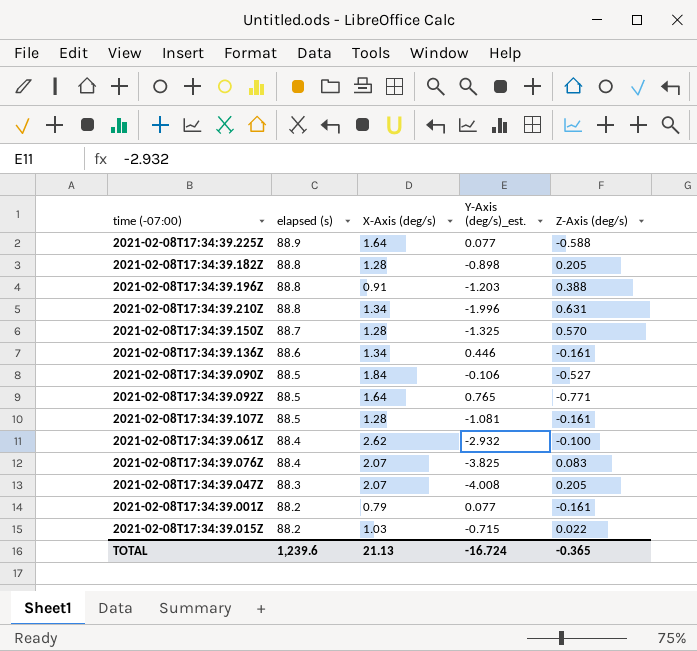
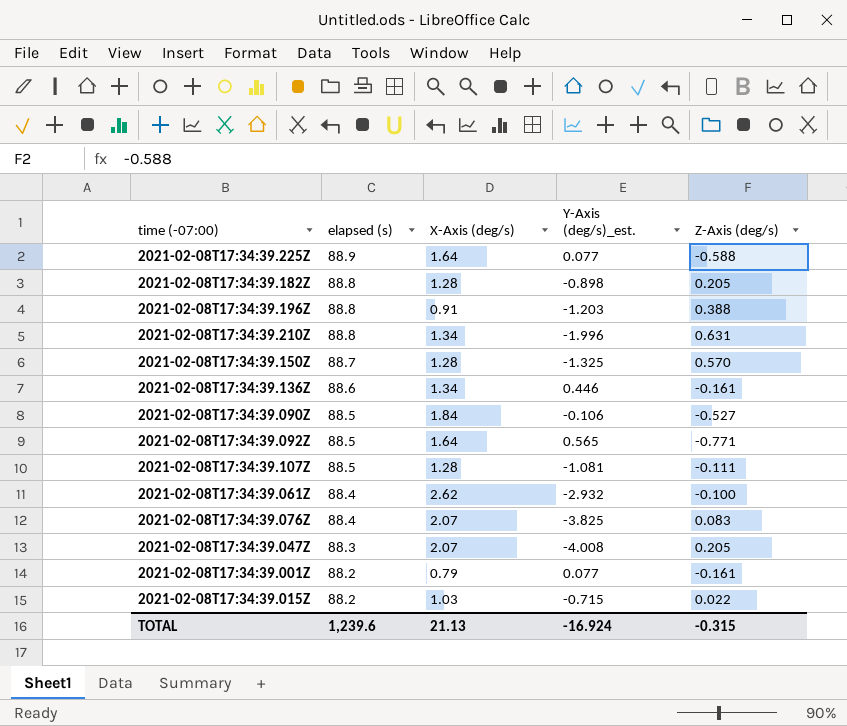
2021-02-08T17:34:39.092Z | Y-Axis (deg/s)_est.: 0.765 -> 0.565
2021-02-08T17:34:39.107Z | Z-Axis (deg/s): -0.161 -> -0.111
TOTAL | Y-Axis (deg/s)_est.: -16.724 -> -16.924
TOTAL | Z-Axis (deg/s): -0.365 -> -0.315

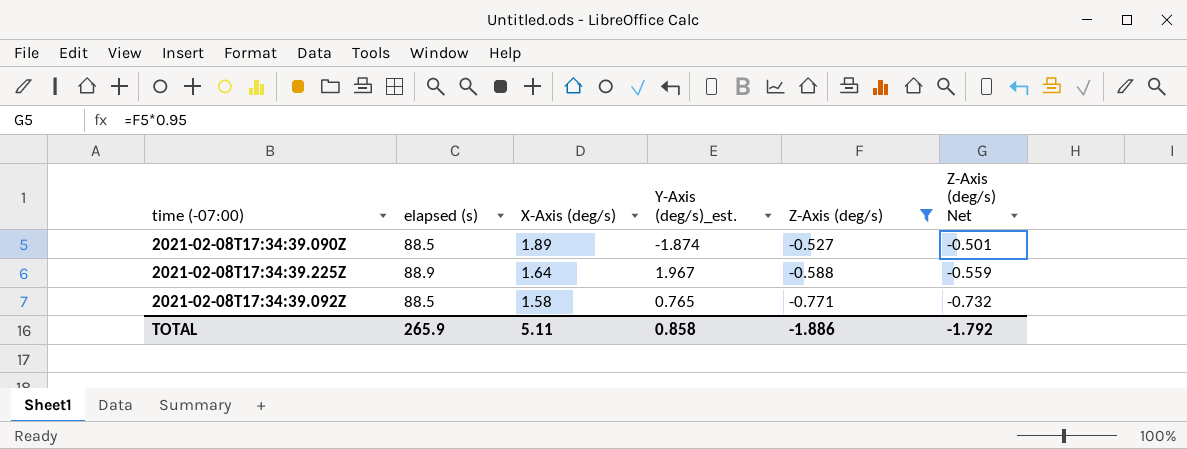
filter: none -> Z-Axis (deg/s) <= -0.527
row order: elapsed (s) descending -> X-Axis (deg/s) descending
column Z-Axis (deg/s) Net | formula: none -> [Z-Axis (deg/s)] * 0.95
2021-02-08T17:34:39.090Z | X-Axis (deg/s): 1.84 -> 1.89
2021-02-08T17:34:39.090Z | Y-Axis (deg/s)_est.: -0.106 -> -1.874
2021-02-08T17:34:39.225Z | Y-Axis (deg/s)_est.: 0.077 -> 1.967
2021-02-08T17:34:39.092Z | X-Axis (deg/s): 1.64 -> 1.58
2021-02-08T17:34:39.092Z | Y-Axis (deg/s)_est.: 0.565 -> 0.765
TOTAL | elapsed (s): 1,239.6 -> 265.9
TOTAL | X-Axis (deg/s): 21.13 -> 5.11
TOTAL | Y-Axis (deg/s)_est.: -16.924 -> 0.858
TOTAL | Z-Axis (deg/s): -0.315 -> -1.886

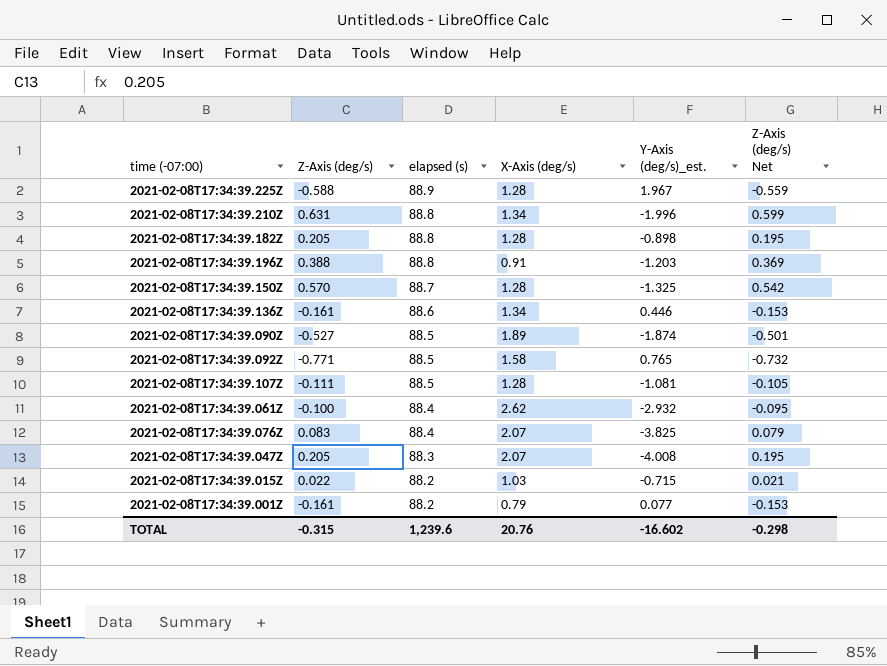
filter: Z-Axis (deg/s) <= -0.527 -> none
row order: X-Axis (deg/s) descending -> elapsed (s) descending
column Z-Axis (deg/s) | position: 5 -> 2
2021-02-08T17:34:39.225Z | X-Axis (deg/s): 1.64 -> 1.28
TOTAL | Z-Axis (deg/s): -1.886 -> -0.315
TOTAL | elapsed (s): 265.9 -> 1,239.6
TOTAL | X-Axis (deg/s): 5.11 -> 20.76
TOTAL | Y-Axis (deg/s)_est.: 0.858 -> -16.602
TOTAL | Z-Axis (deg/s) Net: -1.792 -> -0.298

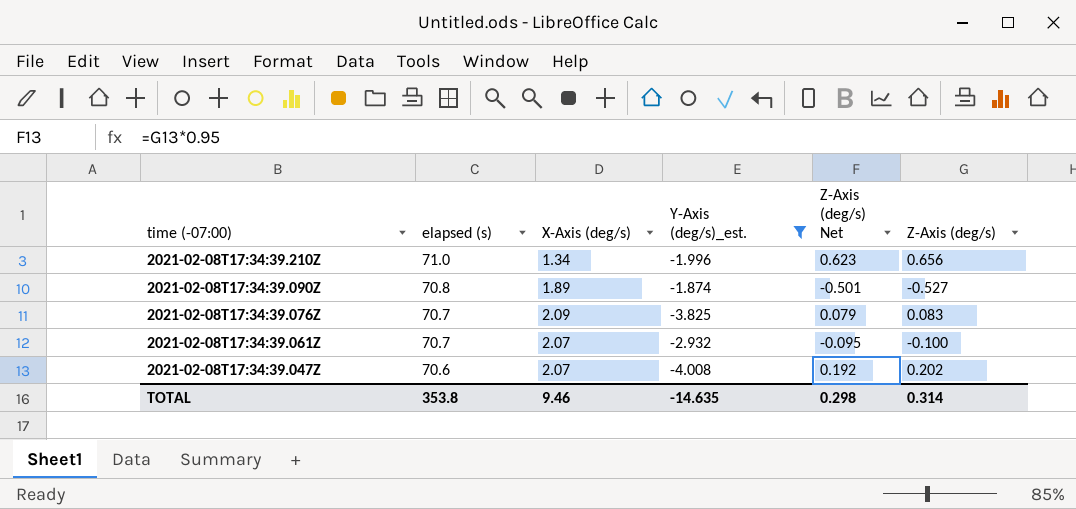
filter: none -> Y-Axis (deg/s)_est. <= -1.874
row order: elapsed (s) descending -> time (-07:00) descending
column Z-Axis (deg/s) | position: 2 -> 6
2021-02-08T17:34:39.210Z | elapsed (s): 88.8 -> 71.0
2021-02-08T17:34:39.210Z | Z-Axis (deg/s) Net: 0.599 -> 0.623
2021-02-08T17:34:39.210Z | Z-Axis (deg/s): 0.631 -> 0.656
2021-02-08T17:34:39.090Z | elapsed (s): 88.5 -> 70.8
2021-02-08T17:34:39.076Z | elapsed (s): 88.4 -> 70.7
2021-02-08T17:34:39.076Z | X-Axis (deg/s): 2.07 -> 2.09
2021-02-08T17:34:39.061Z | elapsed (s): 88.4 -> 70.7
2021-02-08T17:34:39.061Z | X-Axis (deg/s): 2.62 -> 2.07
2021-02-08T17:34:39.047Z | elapsed (s): 88.3 -> 70.6
2021-02-08T17:34:39.047Z | Z-Axis (deg/s) Net: 0.195 -> 0.192
2021-02-08T17:34:39.047Z | Z-Axis (deg/s): 0.205 -> 0.202
TOTAL | elapsed (s): 1,239.6 -> 353.8
TOTAL | X-Axis (deg/s): 20.76 -> 9.46
TOTAL | Y-Axis (deg/s)_est.: -16.602 -> -14.635
TOTAL | Z-Axis (deg/s) Net: -0.298 -> 0.298
TOTAL | Z-Axis (deg/s): -0.315 -> 0.314

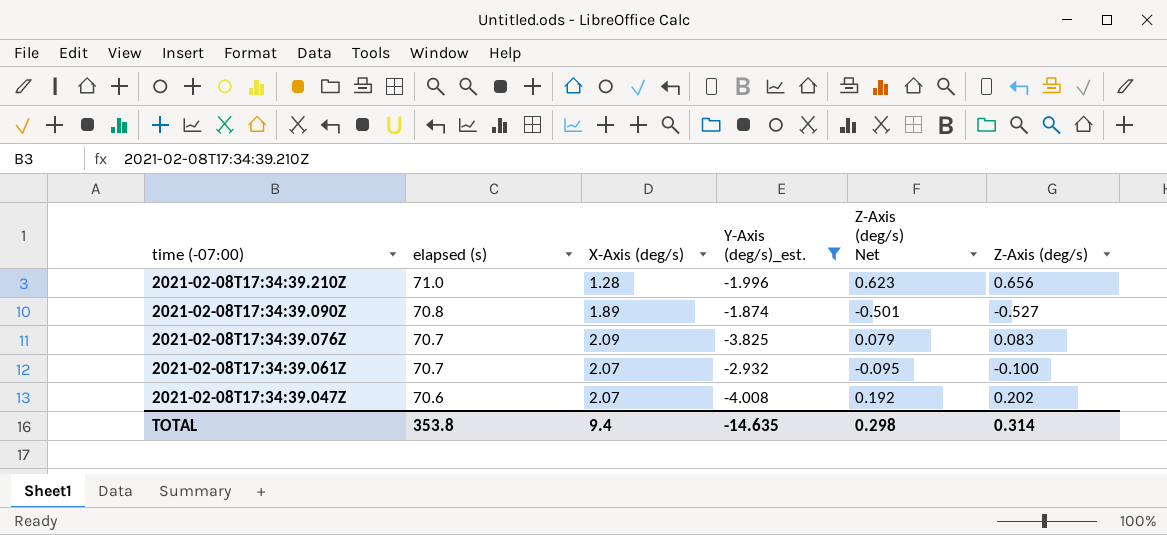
2021-02-08T17:34:39.210Z | X-Axis (deg/s): 1.34 -> 1.28
TOTAL | X-Axis (deg/s): 9.46 -> 9.4

